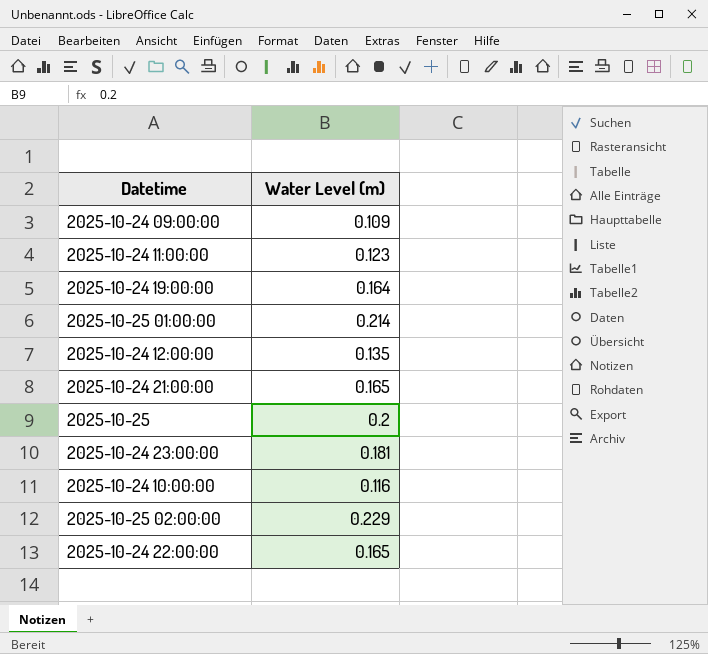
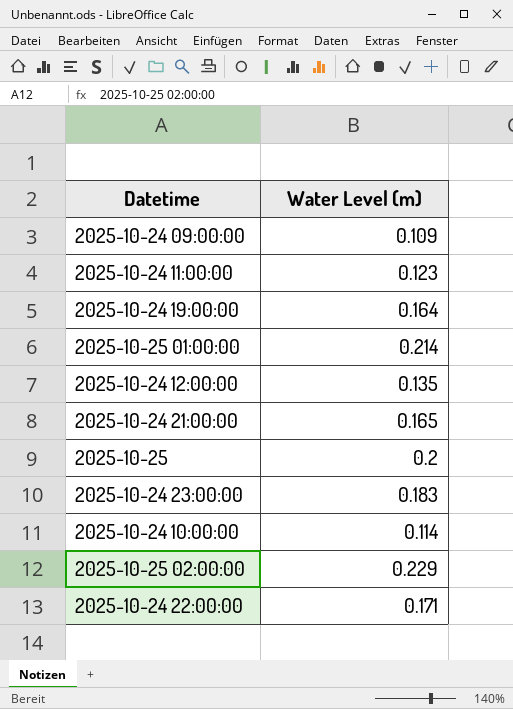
2025-10-24 23:00:00 | Water Level (m): 0.181 -> 0.183
2025-10-24 10:00:00 | Water Level (m): 0.116 -> 0.114
2025-10-24 22:00:00 | Water Level (m): 0.165 -> 0.171

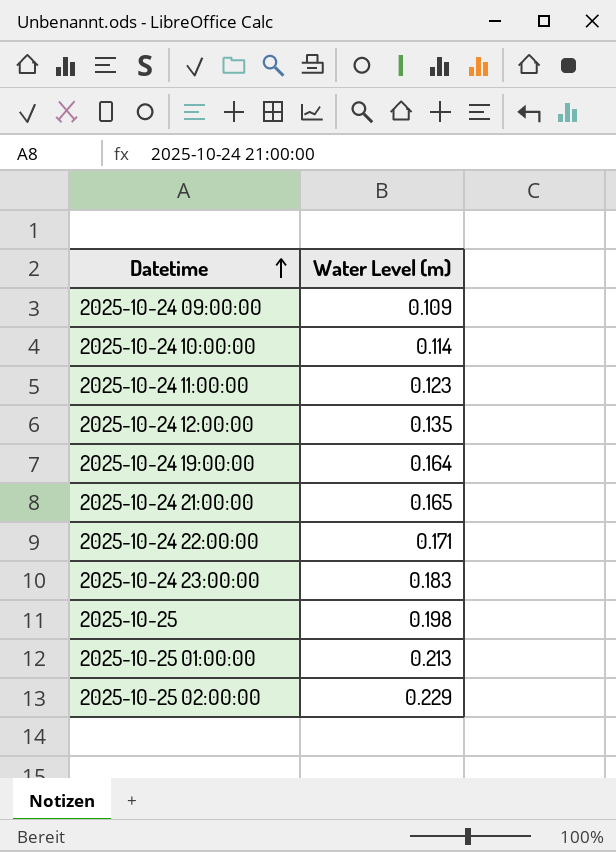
row order: none -> Datetime ascending
2025-10-25 | Water Level (m): 0.2 -> 0.198
2025-10-25 01:00:00 | Water Level (m): 0.214 -> 0.213

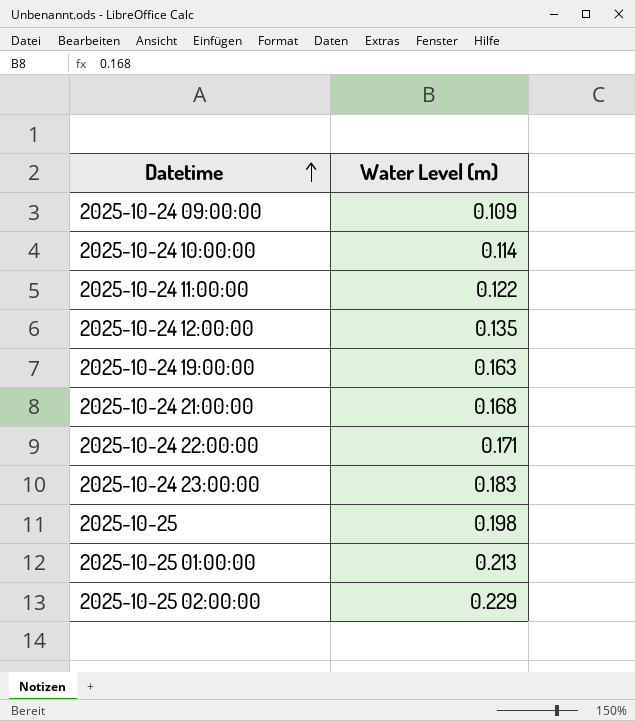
2025-10-24 11:00:00 | Water Level (m): 0.123 -> 0.122
2025-10-24 19:00:00 | Water Level (m): 0.164 -> 0.163
2025-10-24 21:00:00 | Water Level (m): 0.165 -> 0.168

